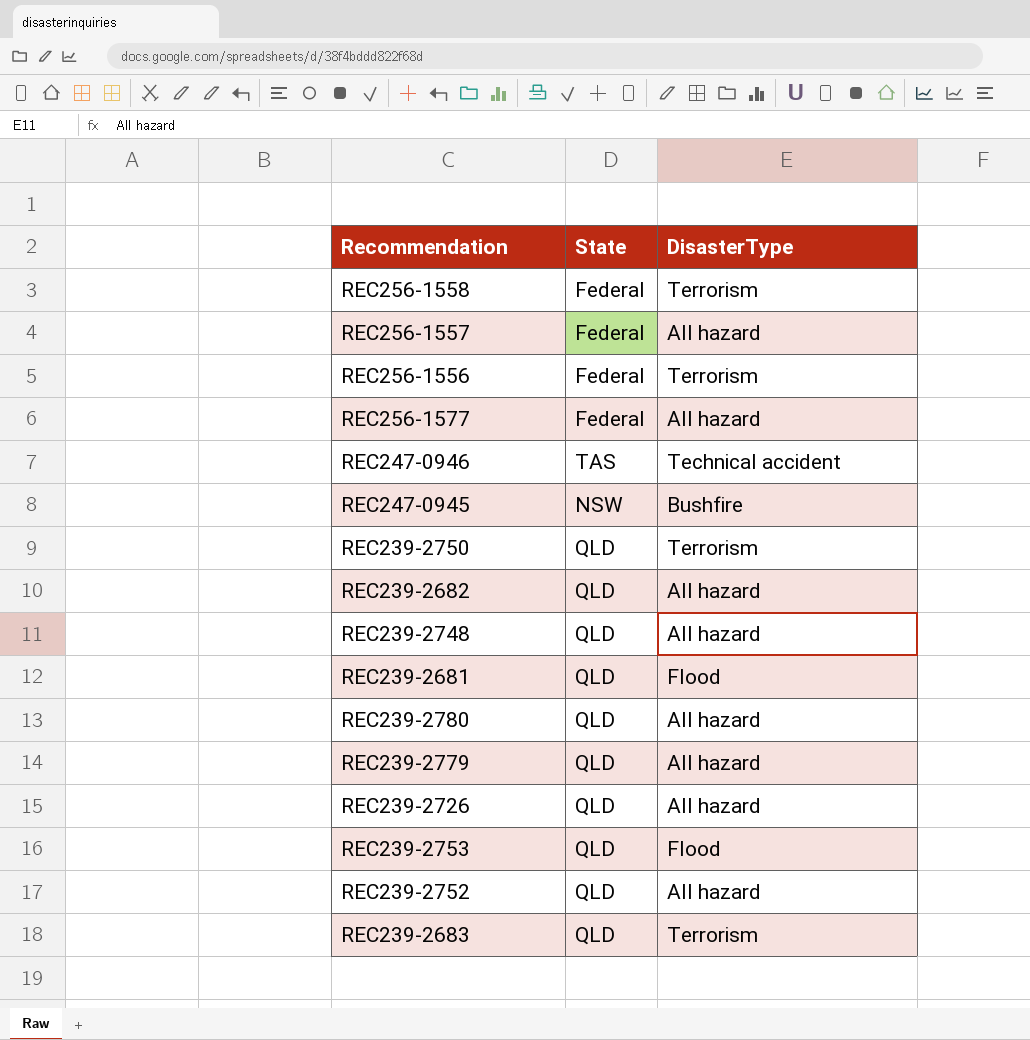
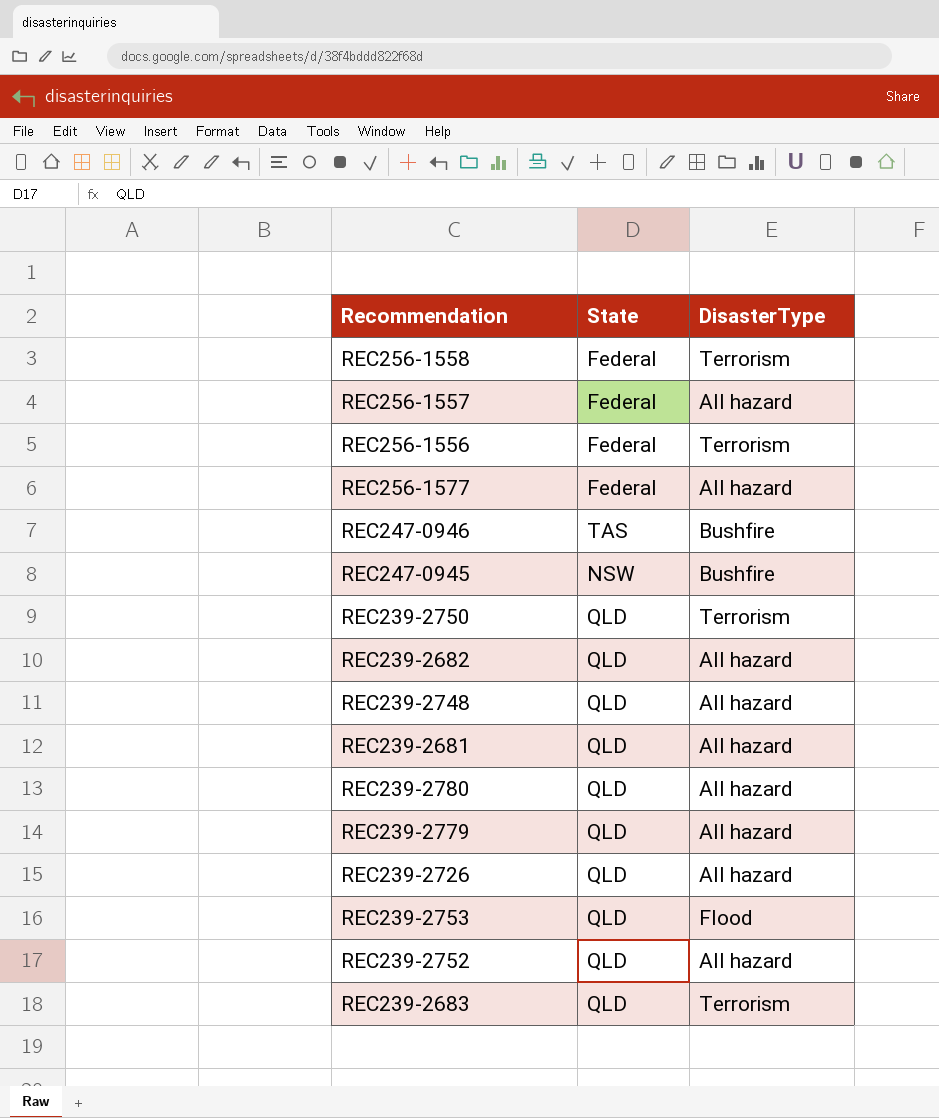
REC247-0946 | DisasterType: Technical accident -> Bushfire
REC239-2681 | DisasterType: Flood -> All hazard

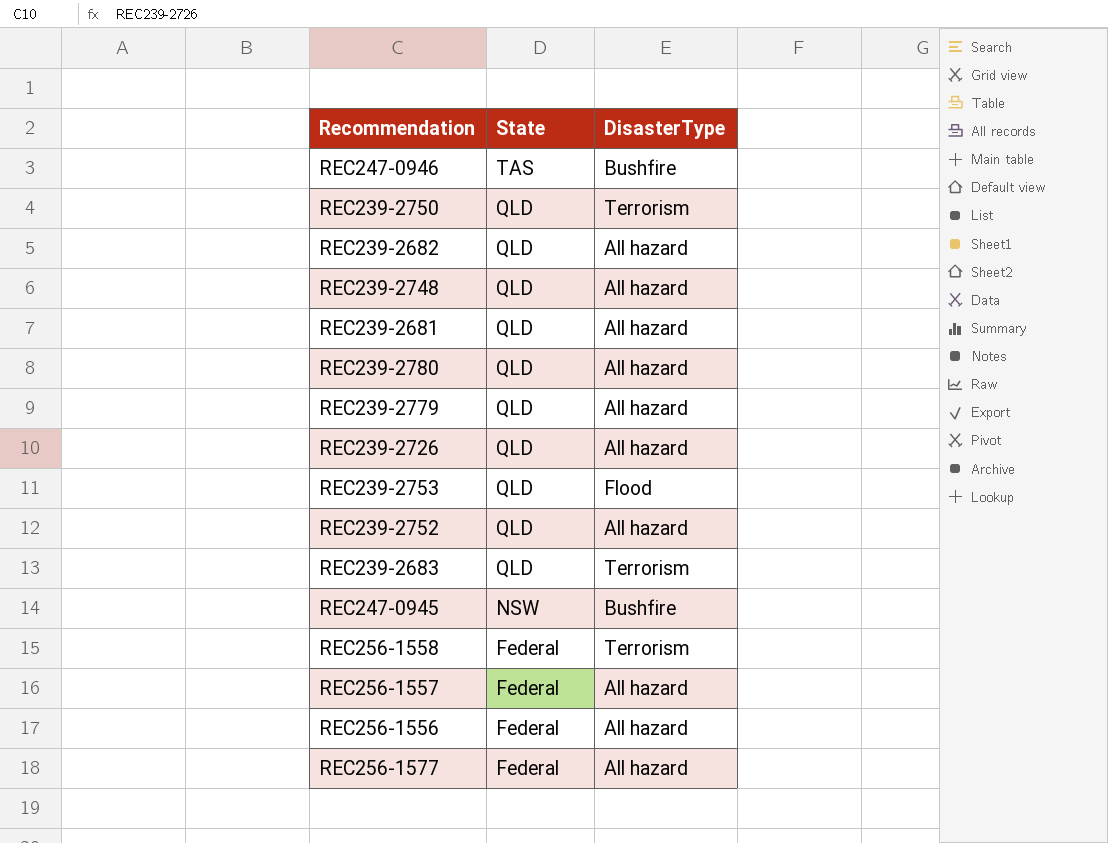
row order: none -> State descending
REC256-1556 | DisasterType: Terrorism -> All hazard

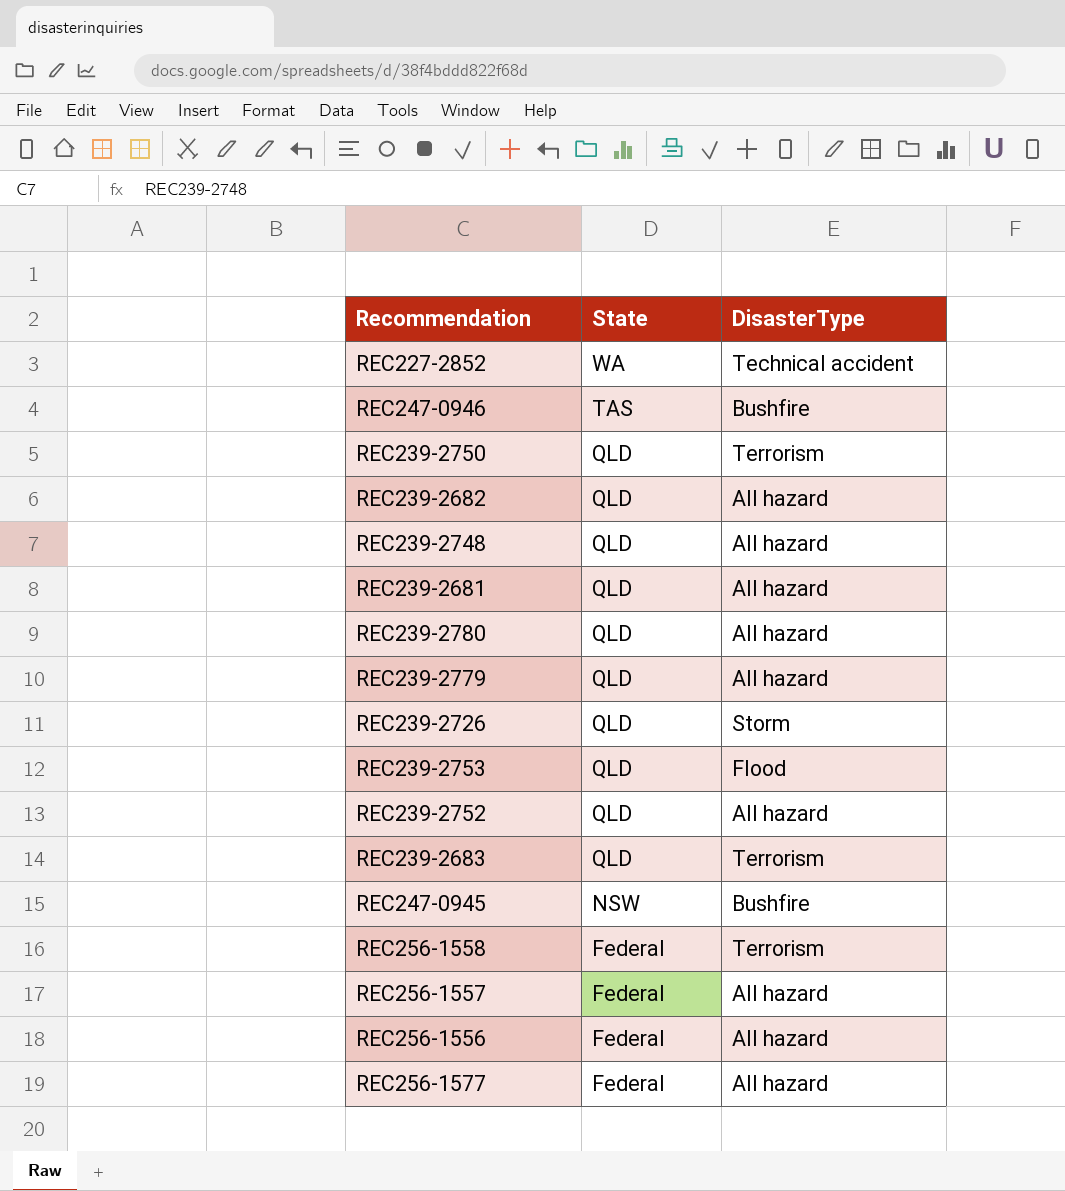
row REC227-2852: none -> WA | Technical accident
REC239-2726 | DisasterType: All hazard -> Storm

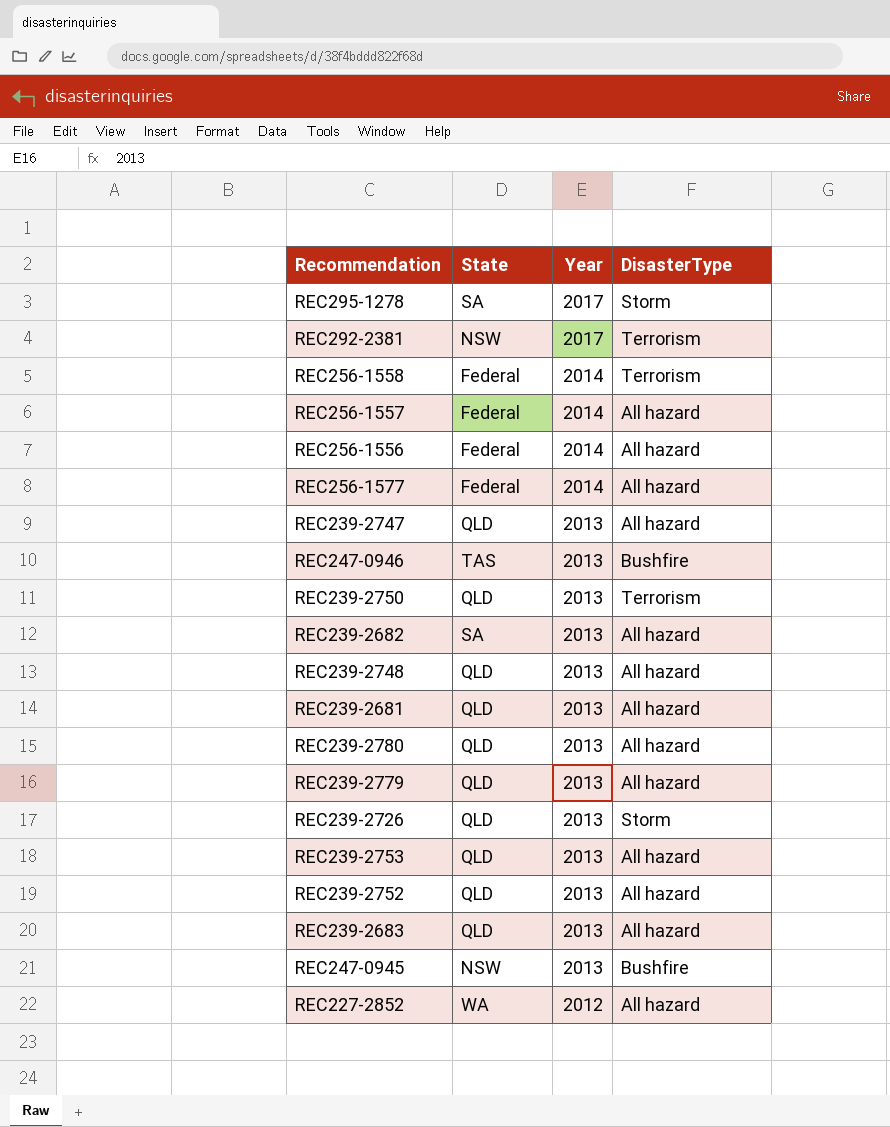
row order: State descending -> Year descending
column Year | position: none -> 3
row REC295-1278: none -> SA | 2017 | Storm
row REC292-2381: none -> NSW | 2017 | Terrorism
row REC239-2747: none -> QLD | 2013 | All hazard
REC239-2682 | State: QLD -> SA
REC239-2753 | DisasterType: Flood -> All hazard
REC239-2683 | DisasterType: Terrorism -> All hazard
REC227-2852 | DisasterType: Technical accident -> All hazard

